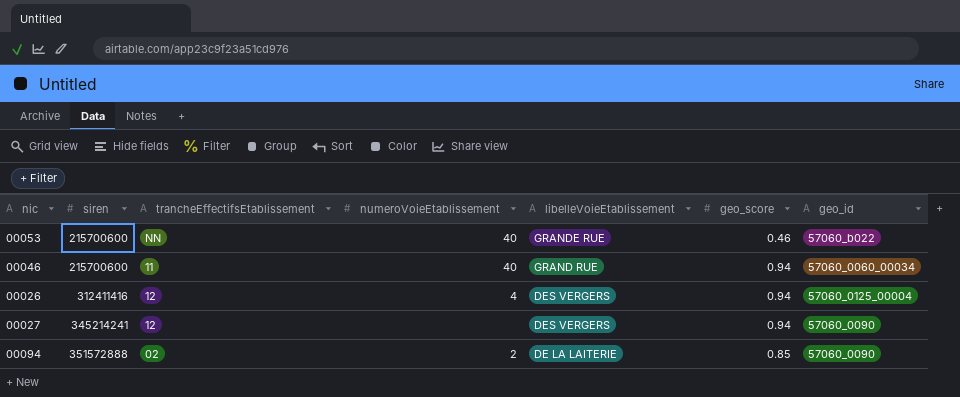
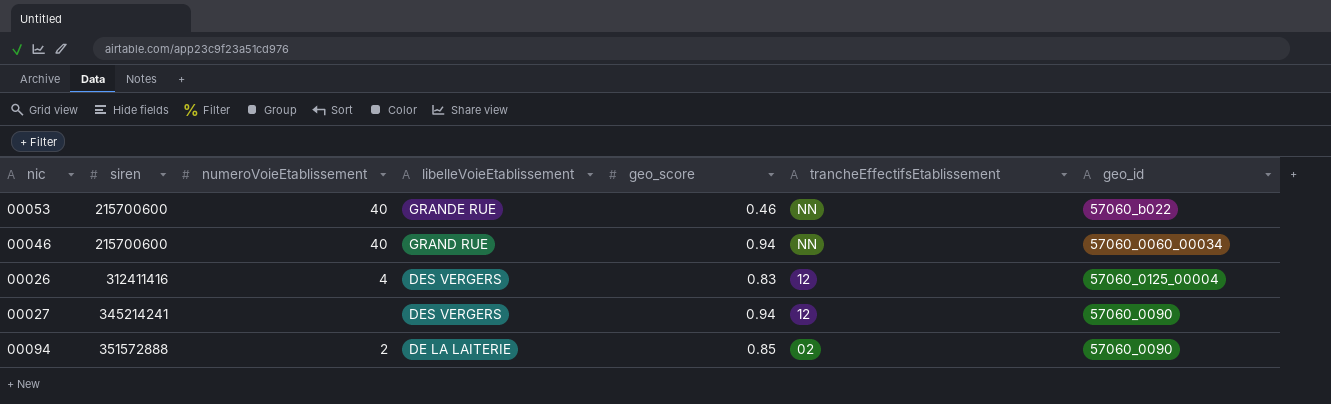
column trancheEffectifsEtablissement | position: 3 -> 6
00046 | trancheEffectifsEtablissement: 11 -> NN
00026 | geo_score: 0.94 -> 0.83

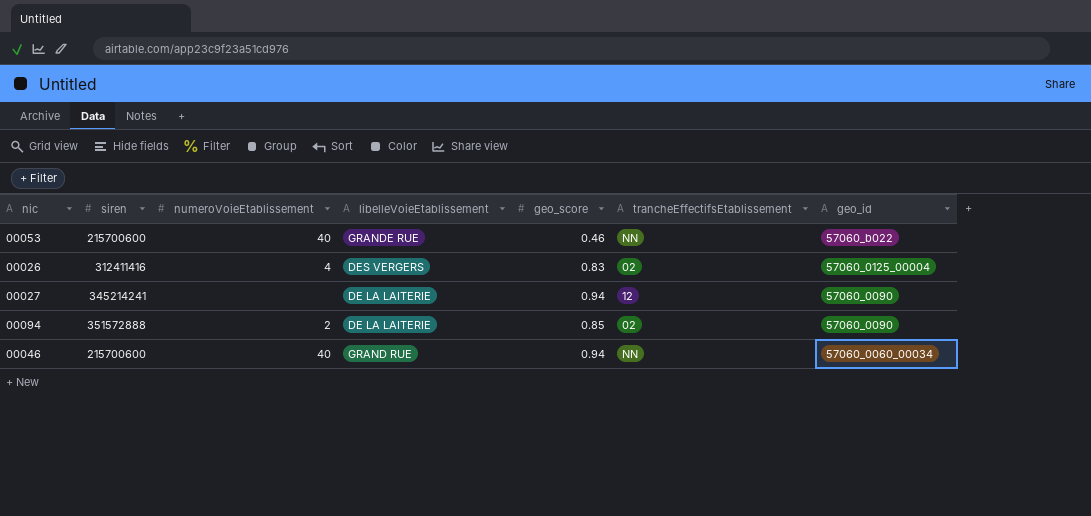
row order: siren ascending -> geo_id descending
00026 | trancheEffectifsEtablissement: 12 -> 02
00027 | libelleVoieEtablissement: DES VERGERS -> DE LA LAITERIE

